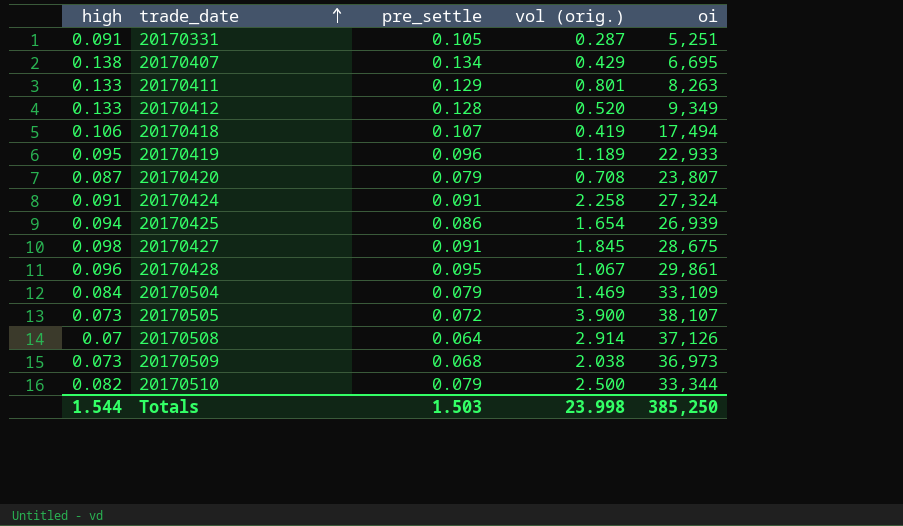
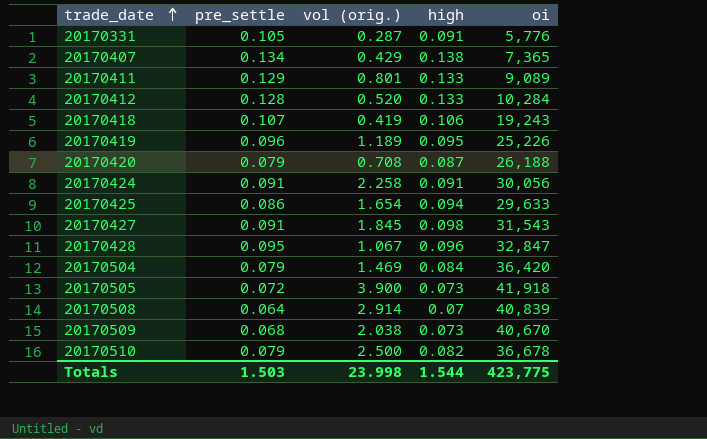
column high | position: 1 -> 4
20170331 | oi: 5,251 -> 5,776
20170407 | oi: 6,695 -> 7,365
20170411 | oi: 8,263 -> 9,089
20170412 | oi: 9,349 -> 10,284
20170418 | oi: 17,494 -> 19,243
20170419 | oi: 22,933 -> 25,226
20170420 | oi: 23,807 -> 26,188
20170424 | oi: 27,324 -> 30,056
20170425 | oi: 26,939 -> 29,633
20170427 | oi: 28,675 -> 31,543
20170428 | oi: 29,861 -> 32,847
20170504 | oi: 33,109 -> 36,420
20170505 | oi: 38,107 -> 41,918
20170508 | oi: 37,126 -> 40,839
20170509 | oi: 36,973 -> 40,670
20170510 | oi: 33,344 -> 36,678
Totals | oi: 385,250 -> 423,775

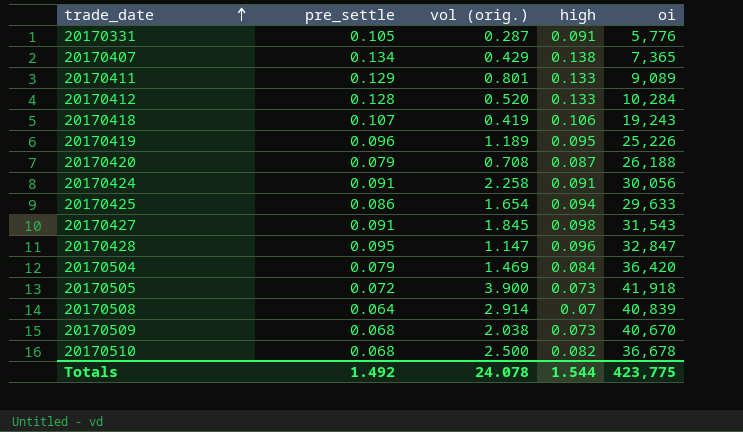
20170428 | vol (orig.): 1.067 -> 1.147
20170510 | pre_settle: 0.079 -> 0.068
Totals | pre_settle: 1.503 -> 1.492
Totals | vol (orig.): 23.998 -> 24.078

